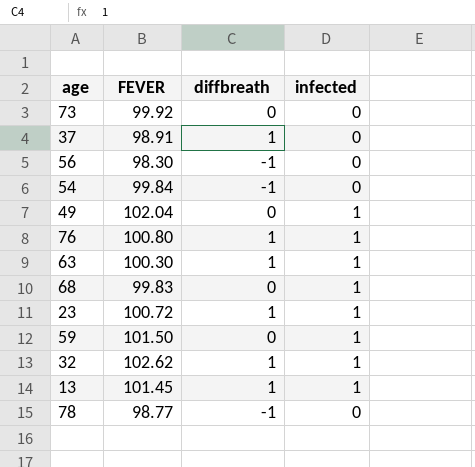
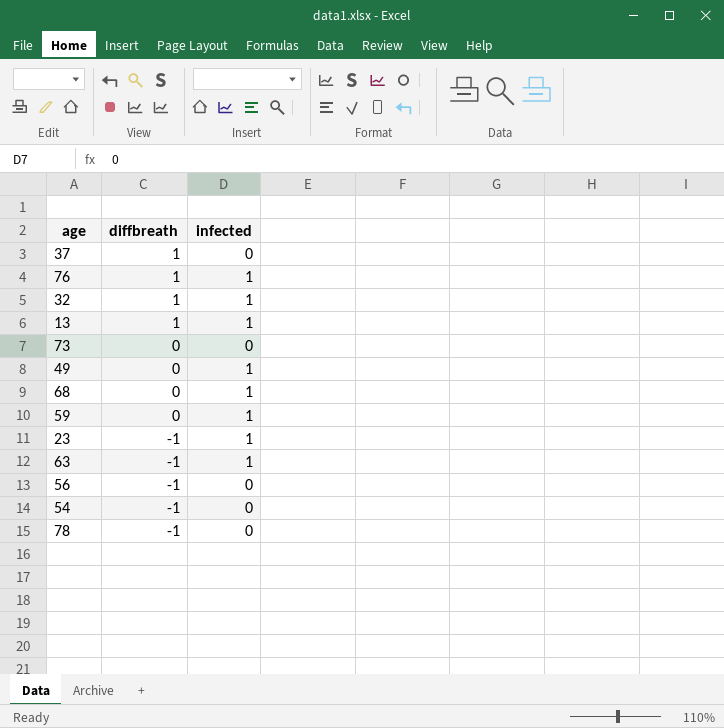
row order: none -> diffbreath descending
column FEVER | position: 2 -> none
23 | diffbreath: 1 -> -1
63 | diffbreath: 1 -> -1

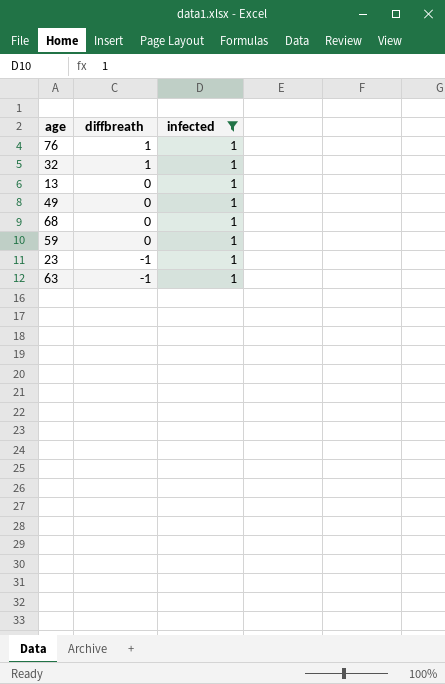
filter: none -> infected = 1
13 | diffbreath: 1 -> 0

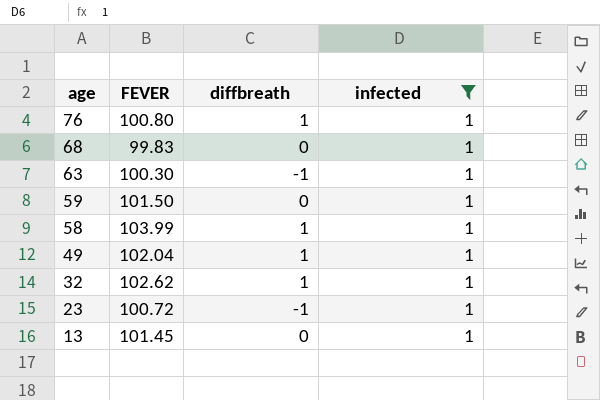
row order: diffbreath descending -> age descending
column FEVER | position: none -> 2
row 58: none -> 103.99 | 1 | 1
49 | diffbreath: 0 -> 1

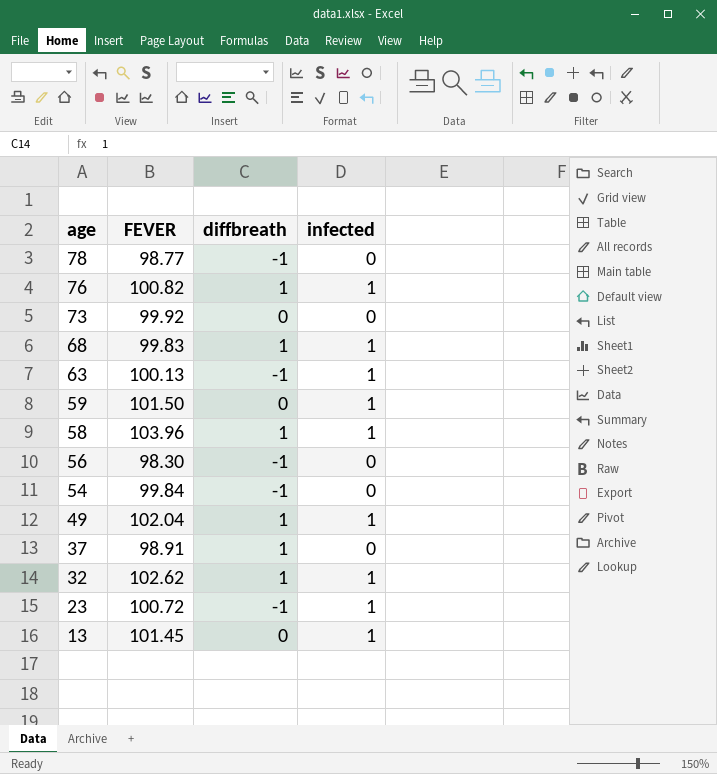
filter: infected = 1 -> none
76 | FEVER: 100.80 -> 100.82
68 | diffbreath: 0 -> 1
63 | FEVER: 100.30 -> 100.13
58 | FEVER: 103.99 -> 103.96

